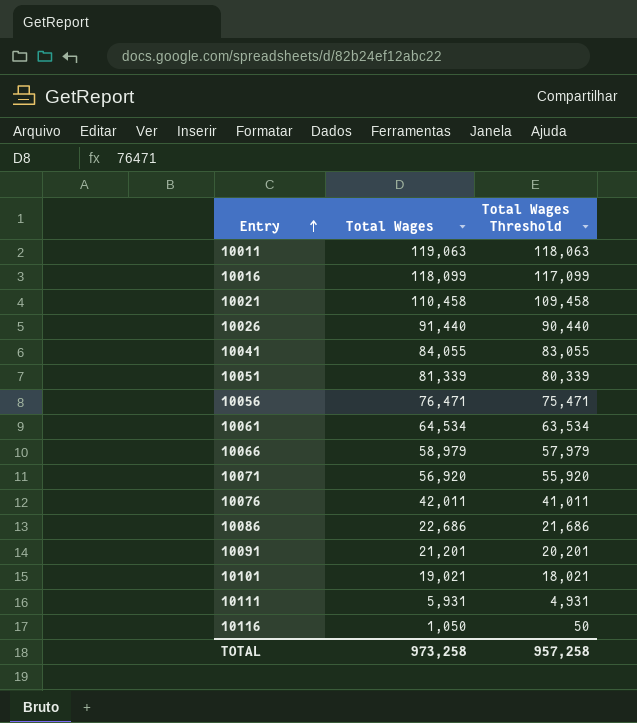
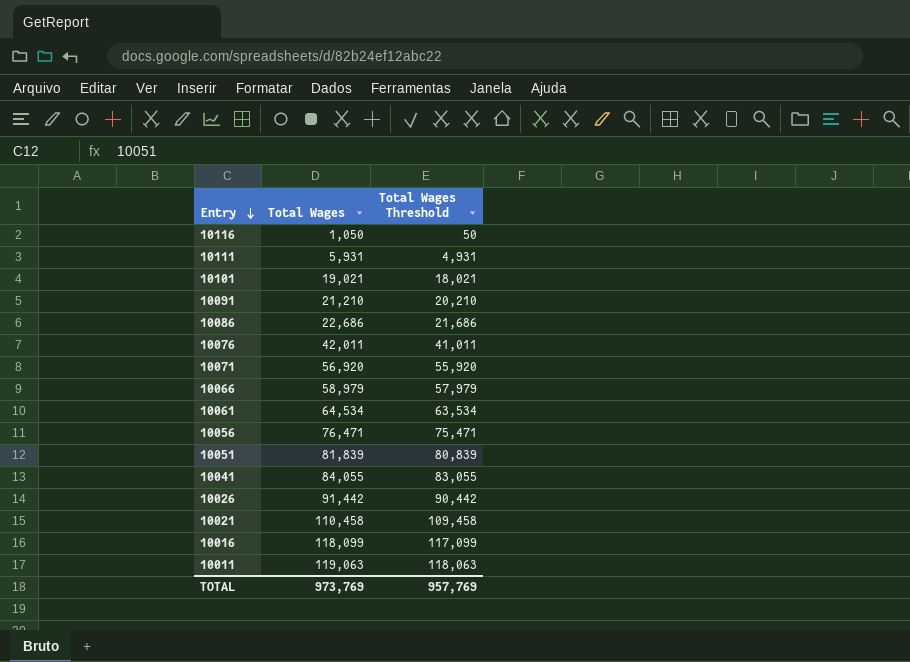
row order: Entry ascending -> Entry descending
10091 | Total Wages: 21,201 -> 21,210
10091 | Total Wages Threshold: 20,201 -> 20,210
10051 | Total Wages: 81,339 -> 81,839
10051 | Total Wages Threshold: 80,339 -> 80,839
10026 | Total Wages: 91,440 -> 91,442
10026 | Total Wages Threshold: 90,440 -> 90,442
TOTAL | Total Wages: 973,258 -> 973,769
TOTAL | Total Wages Threshold: 957,258 -> 957,769

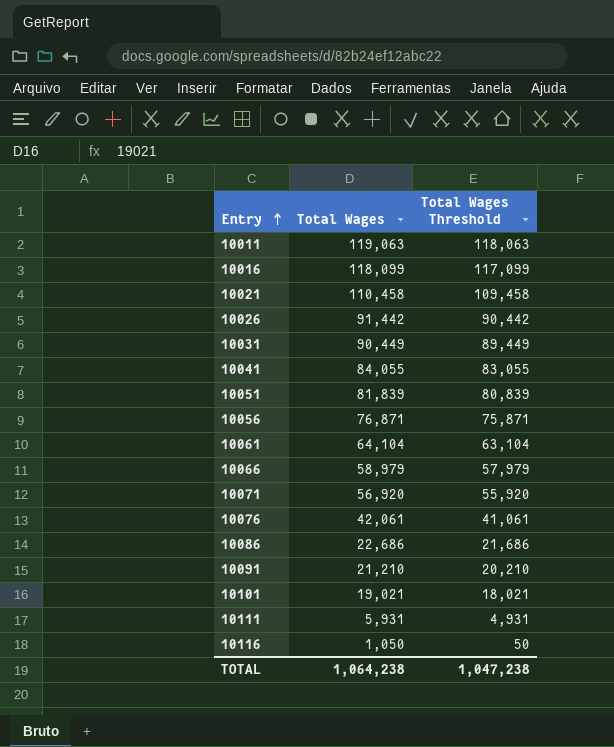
row order: Entry descending -> Entry ascending
row 10031: none -> 90,449 | 89,449
10056 | Total Wages: 76,471 -> 76,871
10056 | Total Wages Threshold: 75,471 -> 75,871
10061 | Total Wages: 64,534 -> 64,104
10061 | Total Wages Threshold: 63,534 -> 63,104
10076 | Total Wages: 42,011 -> 42,061
10076 | Total Wages Threshold: 41,011 -> 41,061
TOTAL | Total Wages: 973,769 -> 1,064,238
TOTAL | Total Wages Threshold: 957,769 -> 1,047,238

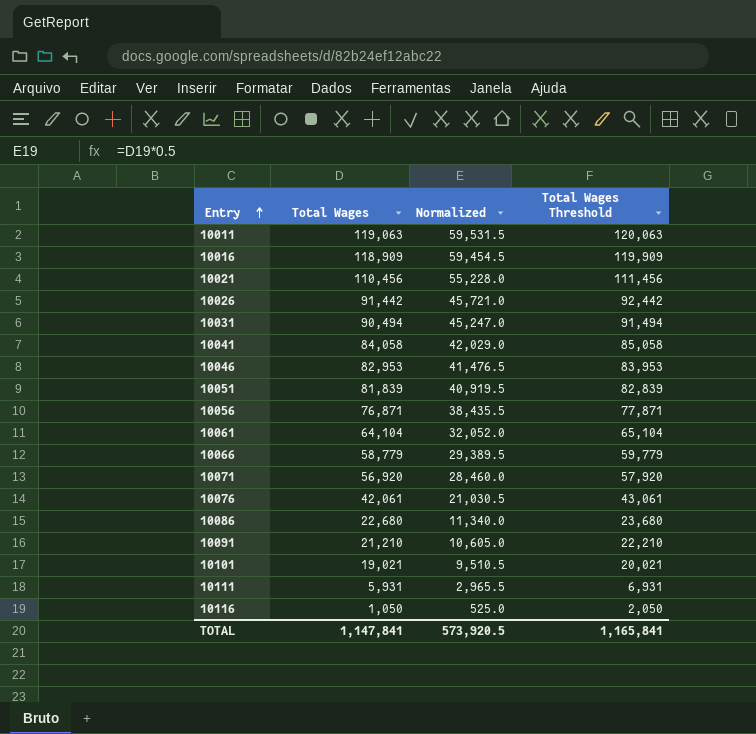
column Normalized | formula: none -> [Total Wages] * 0.5
column Total Wages Threshold | formula: [Total Wages] - 1000 -> [Total Wages] + 1000
10016 | Total Wages: 118,099 -> 118,909
10021 | Total Wages: 110,458 -> 110,456
10031 | Total Wages: 90,449 -> 90,494
10041 | Total Wages: 84,055 -> 84,058
row 10046: none -> 82,953 | 41,476.5 | 83,953
10066 | Total Wages: 58,979 -> 58,779
10086 | Total Wages: 22,686 -> 22,680
TOTAL | Total Wages: 1,064,238 -> 1,147,841
TOTAL | Total Wages Threshold: 1,047,238 -> 1,165,841

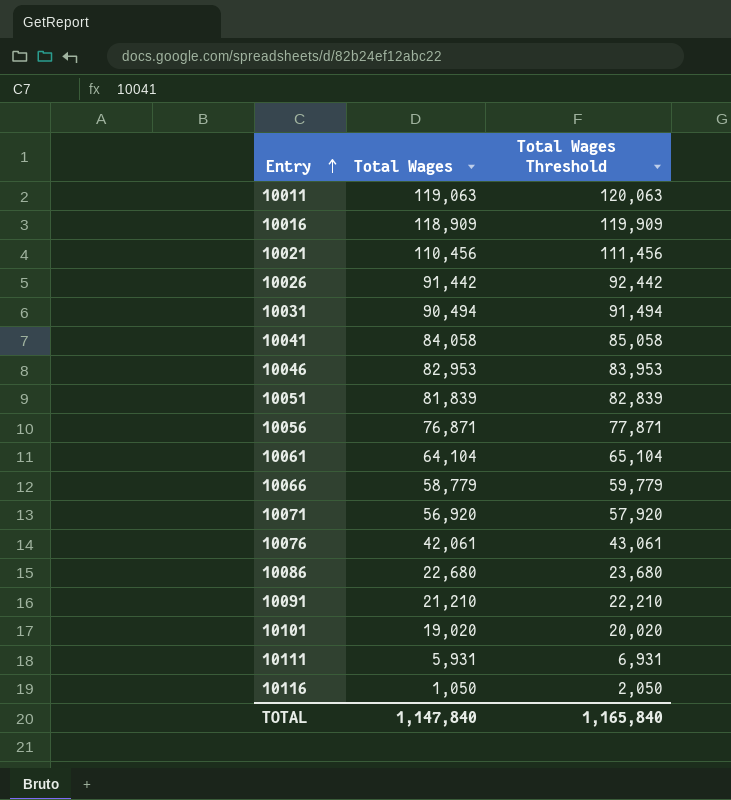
column Normalized | formula: [Total Wages] * 0.5 -> none
10101 | Total Wages: 19,021 -> 19,020
10101 | Total Wages Threshold: 20,021 -> 20,020
TOTAL | Total Wages: 1,147,841 -> 1,147,840
TOTAL | Total Wages Threshold: 1,165,841 -> 1,165,840

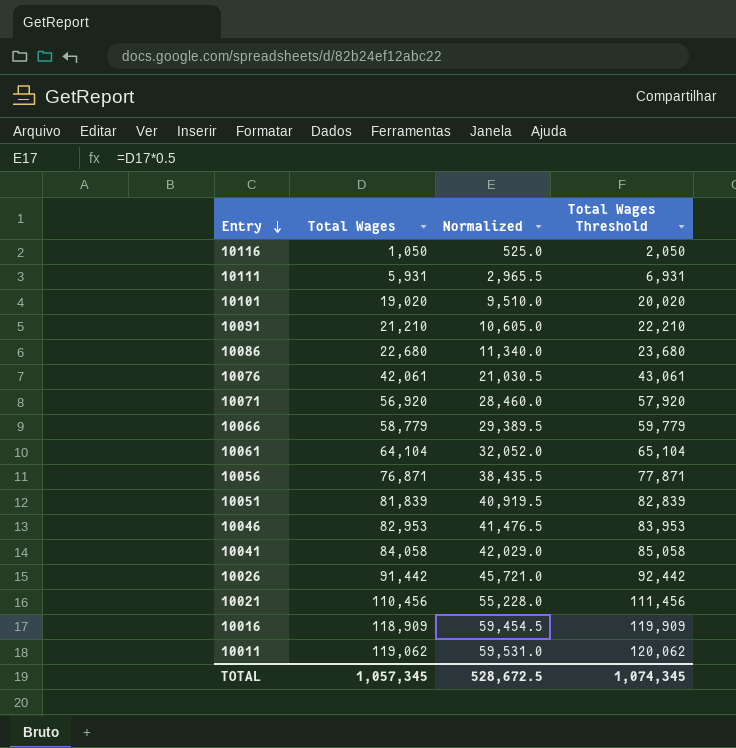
row order: Entry ascending -> Entry descending
column Normalized | formula: none -> [Total Wages] * 0.5
row 10031: 90,494 | 91,494 -> none
10011 | Total Wages: 119,063 -> 119,062
10011 | Total Wages Threshold: 120,063 -> 120,062
TOTAL | Total Wages: 1,147,840 -> 1,057,345
TOTAL | Total Wages Threshold: 1,165,840 -> 1,074,345

